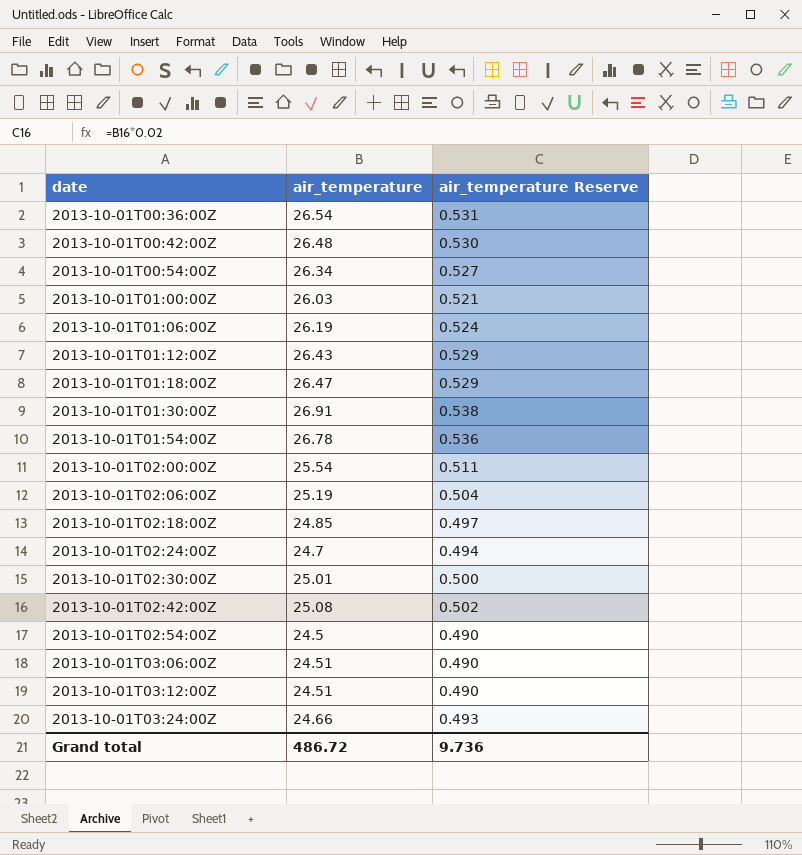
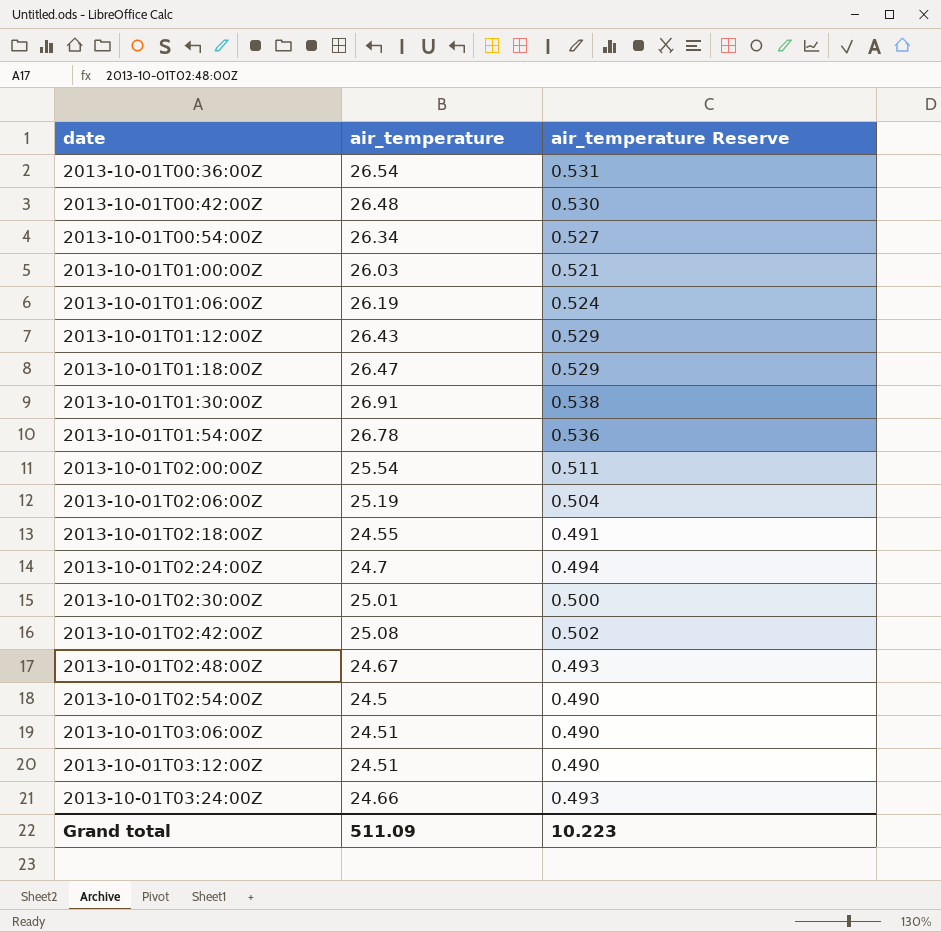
2013-10-01T02:18:00Z | air_temperature: 24.85 -> 24.55
2013-10-01T02:18:00Z | air_temperature Reserve: 0.497 -> 0.491
row 2013-10-01T02:48:00Z: none -> 24.67 | 0.493
Grand total | air_temperature: 486.72 -> 511.09
Grand total | air_temperature Reserve: 9.736 -> 10.223

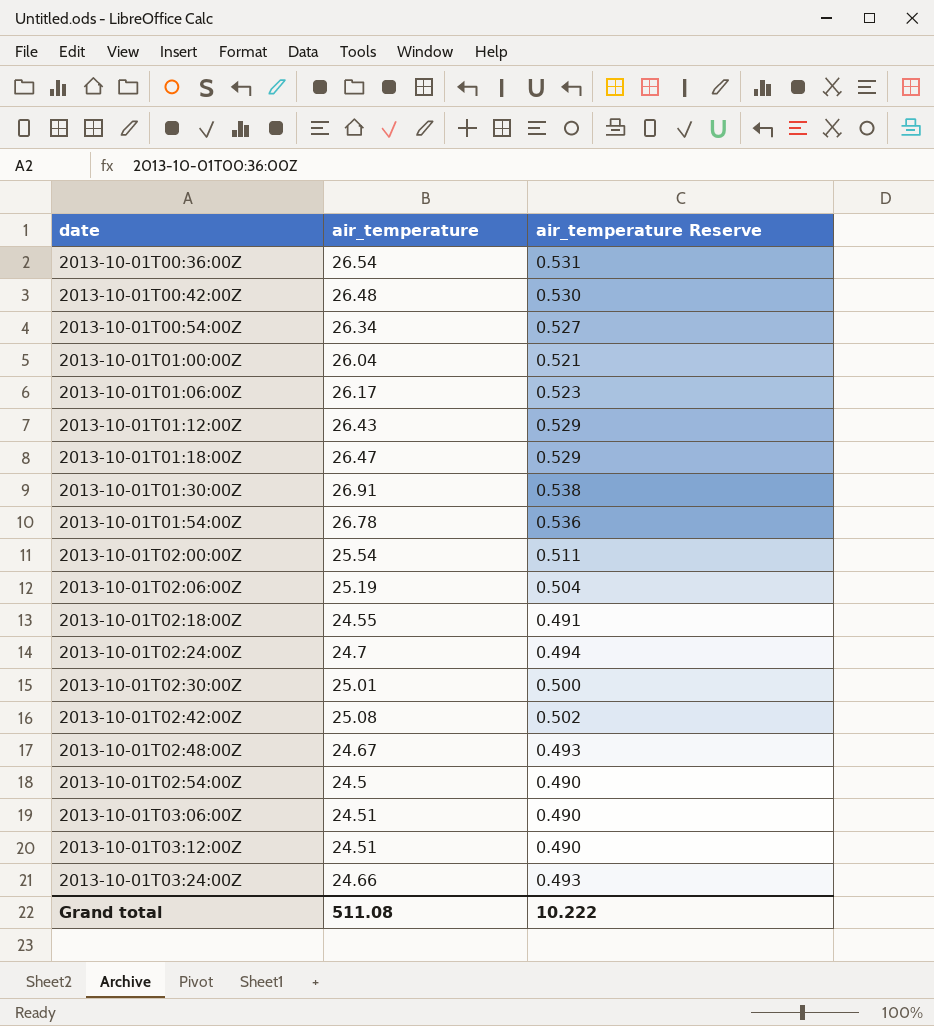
2013-10-01T01:00:00Z | air_temperature: 26.03 -> 26.04
2013-10-01T01:06:00Z | air_temperature: 26.19 -> 26.17
2013-10-01T01:06:00Z | air_temperature Reserve: 0.524 -> 0.523
Grand total | air_temperature: 511.09 -> 511.08
Grand total | air_temperature Reserve: 10.223 -> 10.222

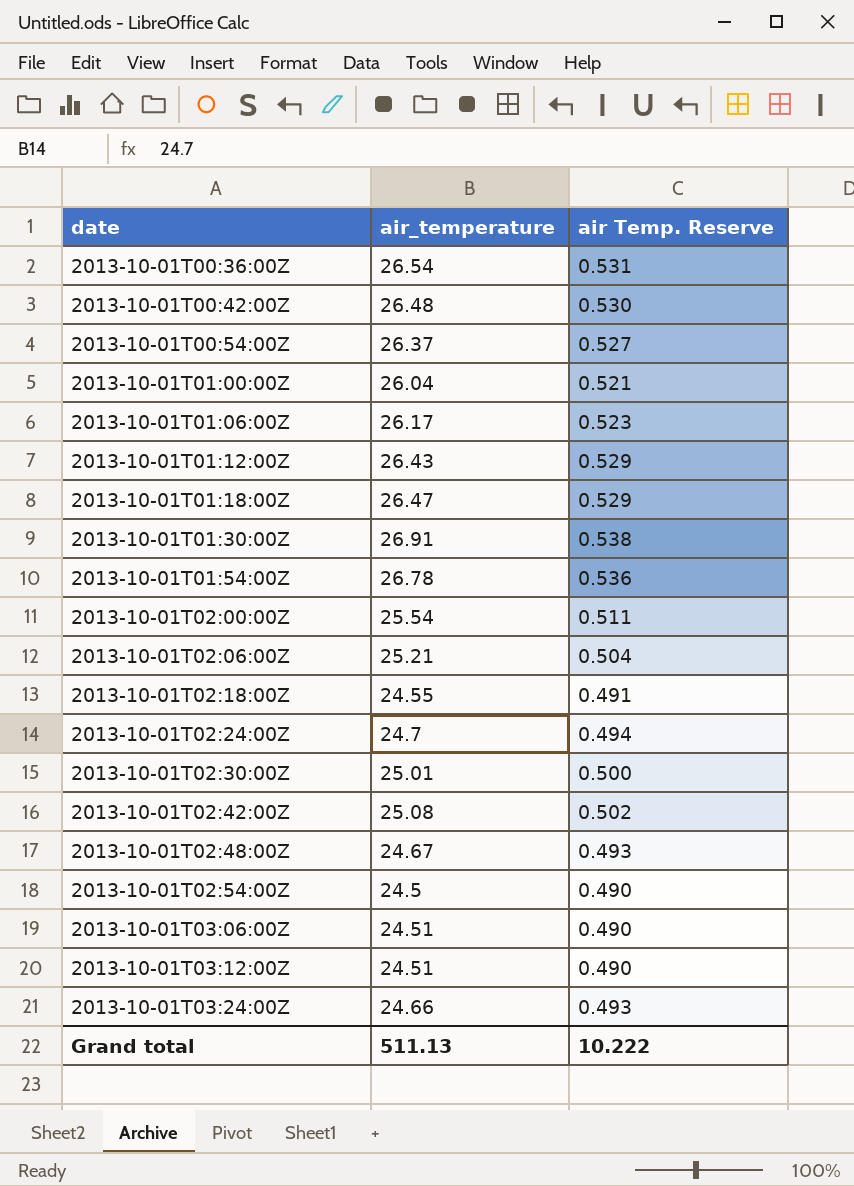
column name: air_temperature Reserve -> air Temp. Reserve
2013-10-01T00:54:00Z | air_temperature: 26.34 -> 26.37
2013-10-01T02:06:00Z | air_temperature: 25.19 -> 25.21
Grand total | air_temperature: 511.08 -> 511.13

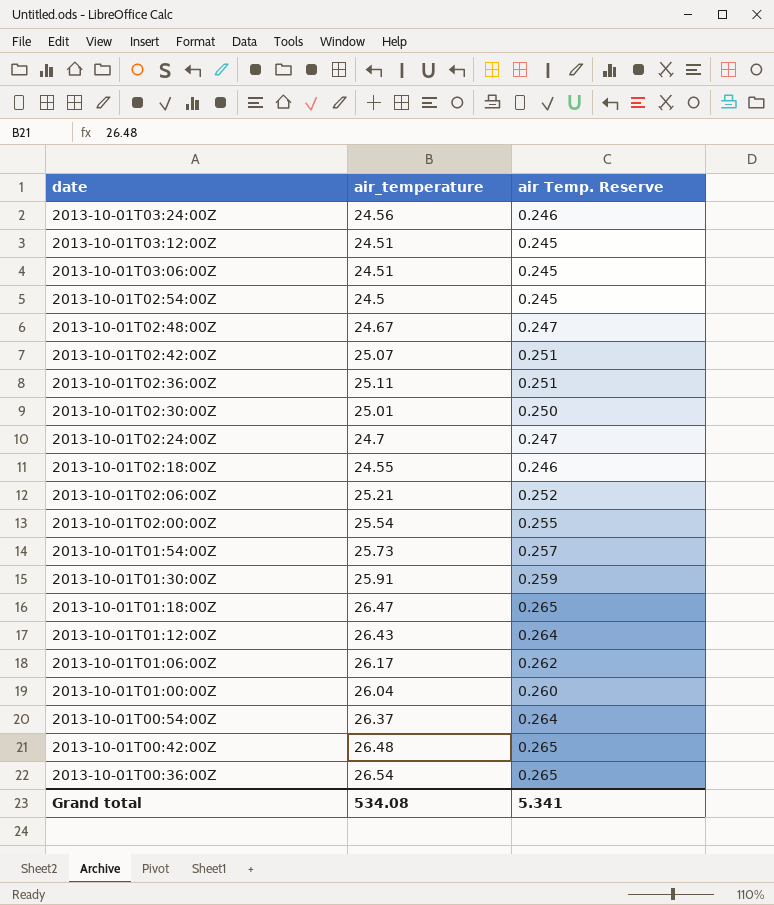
row order: date ascending -> date descending
column air Temp. Reserve | formula: [air_temperature] * 0.02 -> [air_temperature] * 0.01
2013-10-01T03:24:00Z | air_temperature: 24.66 -> 24.56
2013-10-01T02:42:00Z | air_temperature: 25.08 -> 25.07
row 2013-10-01T02:36:00Z: none -> 25.11 | 0.251
2013-10-01T01:54:00Z | air_temperature: 26.78 -> 25.73
2013-10-01T01:30:00Z | air_temperature: 26.91 -> 25.91
Grand total | air_temperature: 511.13 -> 534.08
Grand total | air Temp. Reserve: 10.222 -> 5.341

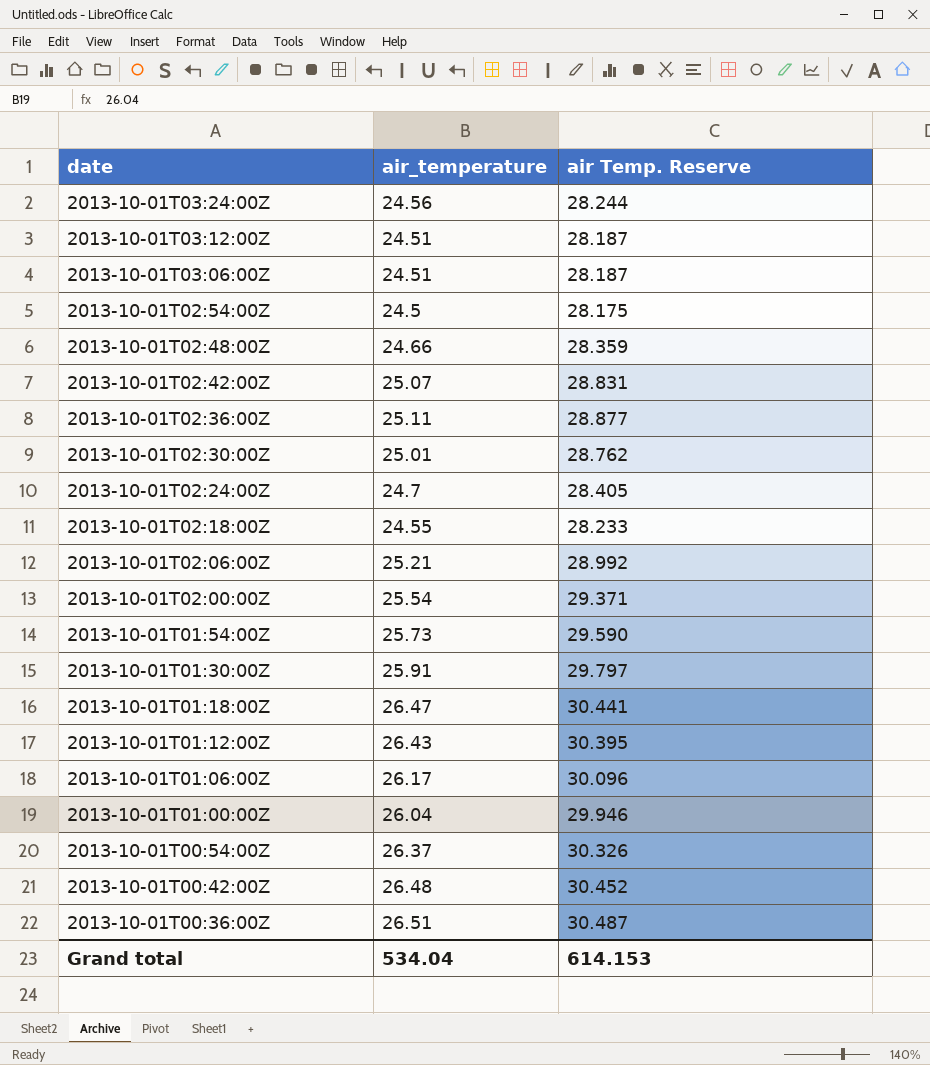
column air Temp. Reserve | formula: [air_temperature] * 0.01 -> [air_temperature] * 1.15
2013-10-01T02:48:00Z | air_temperature: 24.67 -> 24.66
2013-10-01T00:36:00Z | air_temperature: 26.54 -> 26.51
Grand total | air_temperature: 534.08 -> 534.04
Grand total | air Temp. Reserve: 5.341 -> 614.153

